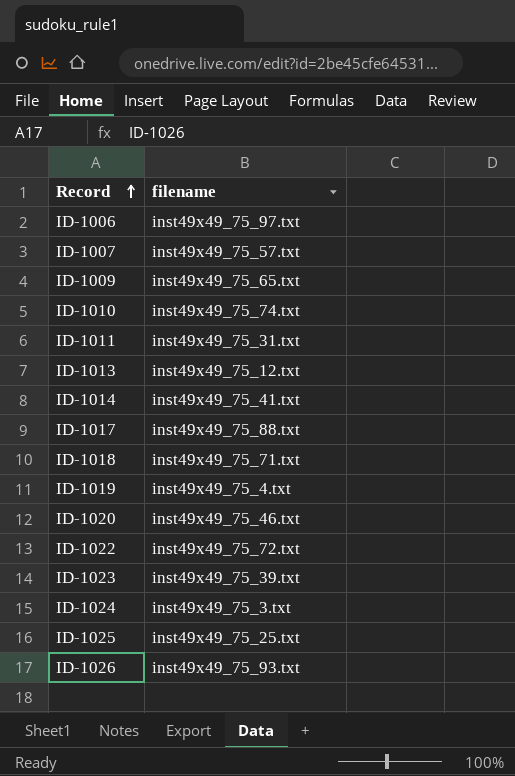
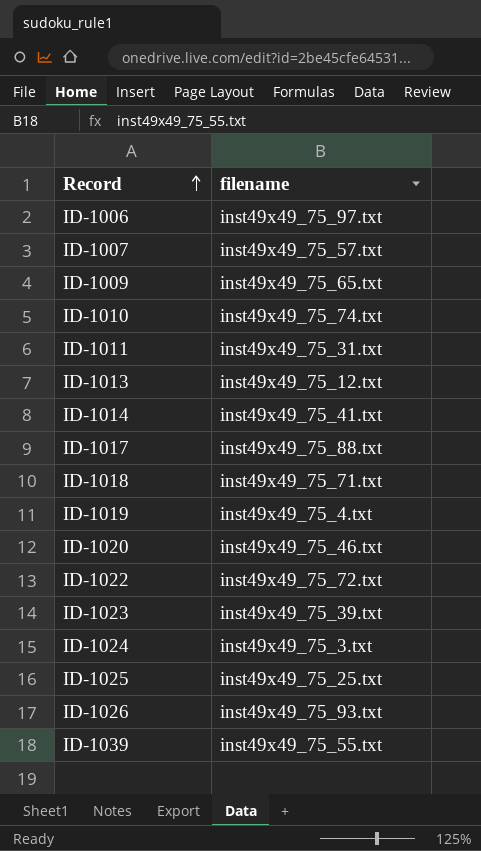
row ID-1039: none -> inst49x49_75_55.txt

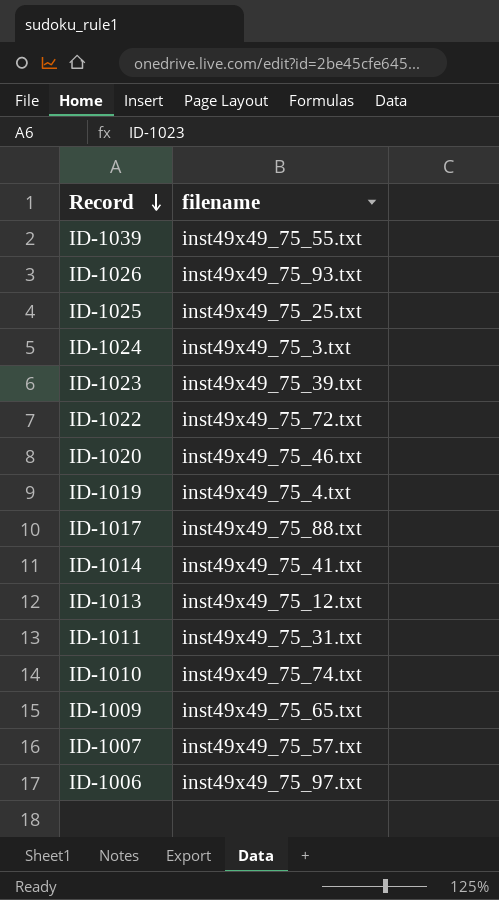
row order: Record ascending -> Record descending
row ID-1018: inst49x49_75_71.txt -> none

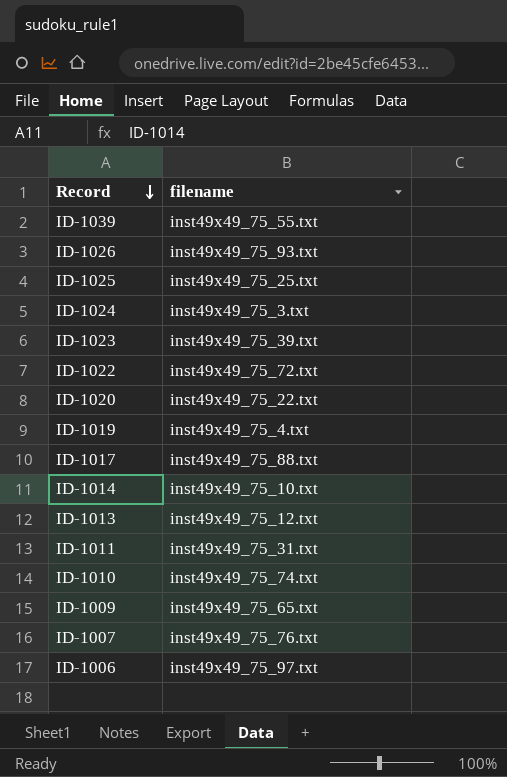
ID-1020 | filename: inst49x49_75_46.txt -> inst49x49_75_22.txt
ID-1014 | filename: inst49x49_75_41.txt -> inst49x49_75_10.txt
ID-1007 | filename: inst49x49_75_57.txt -> inst49x49_75_76.txt

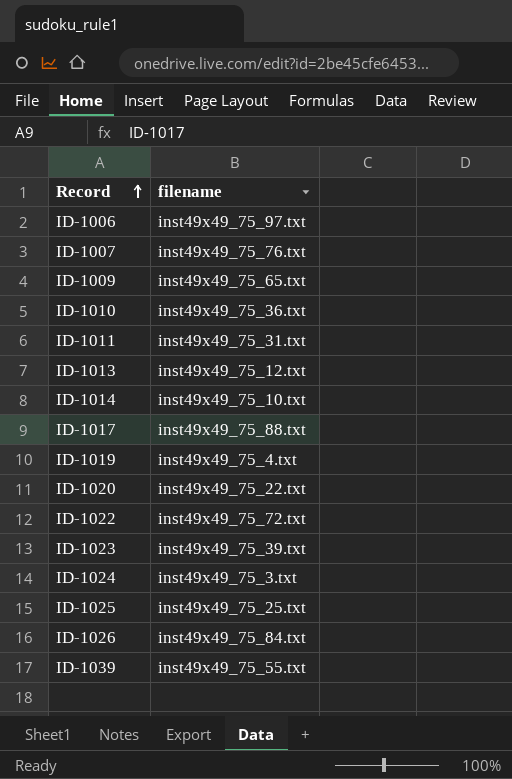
row order: Record descending -> Record ascending
ID-1010 | filename: inst49x49_75_74.txt -> inst49x49_75_36.txt
ID-1026 | filename: inst49x49_75_93.txt -> inst49x49_75_84.txt

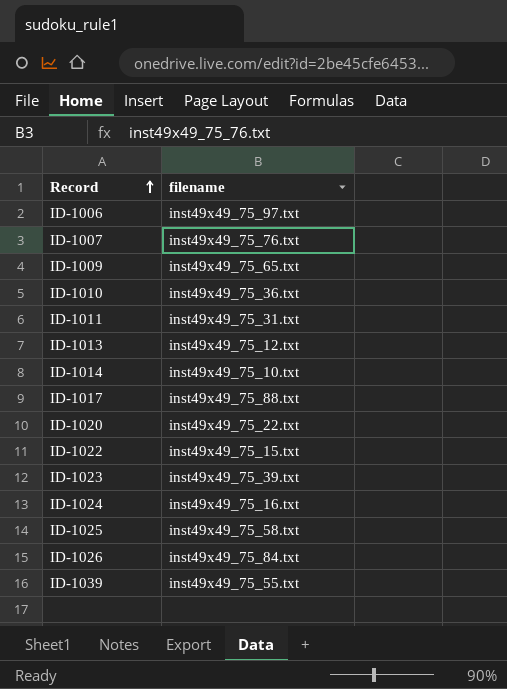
row ID-1019: inst49x49_75_4.txt -> none
ID-1022 | filename: inst49x49_75_72.txt -> inst49x49_75_15.txt
ID-1024 | filename: inst49x49_75_3.txt -> inst49x49_75_16.txt
ID-1025 | filename: inst49x49_75_25.txt -> inst49x49_75_58.txt

